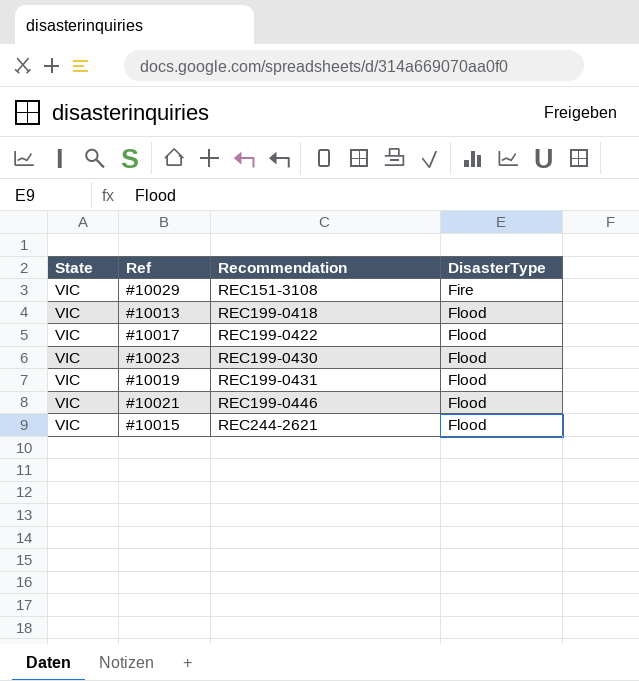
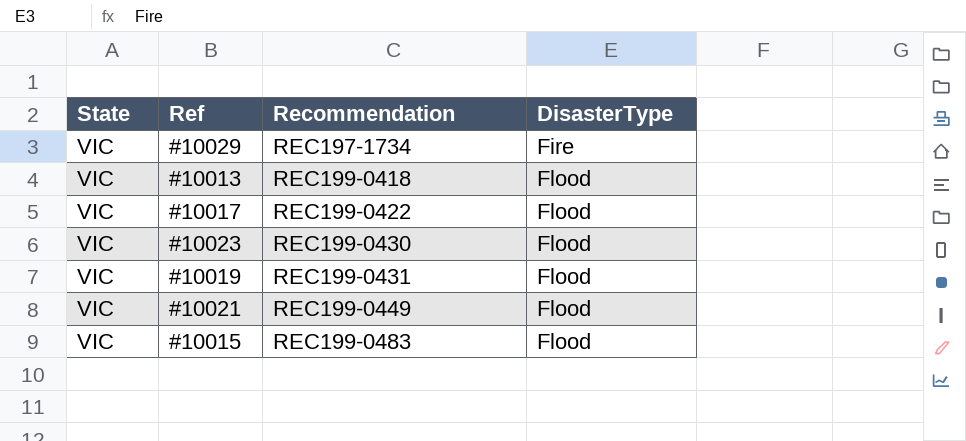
#10029 | Recommendation: REC151-3108 -> REC197-1734
#10021 | Recommendation: REC199-0446 -> REC199-0449
#10015 | Recommendation: REC244-2621 -> REC199-0483

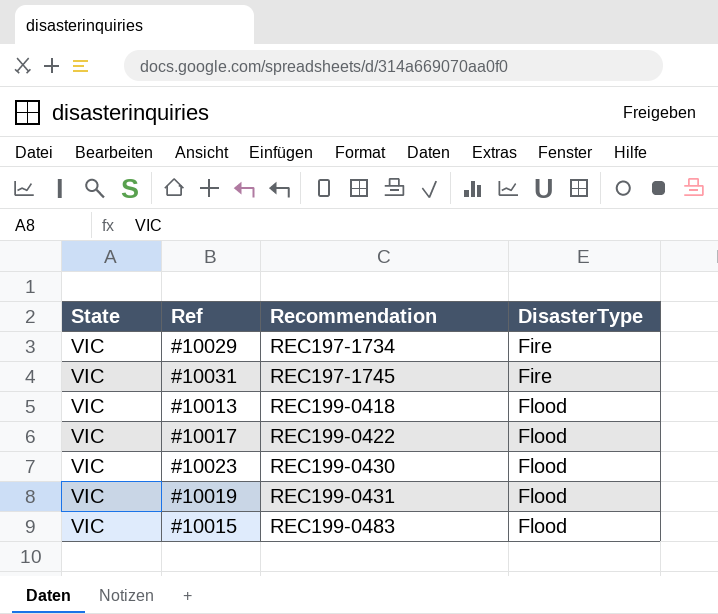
row #10021: VIC | REC199-0449 | Flood -> none
row #10031: none -> VIC | REC197-1745 | Fire

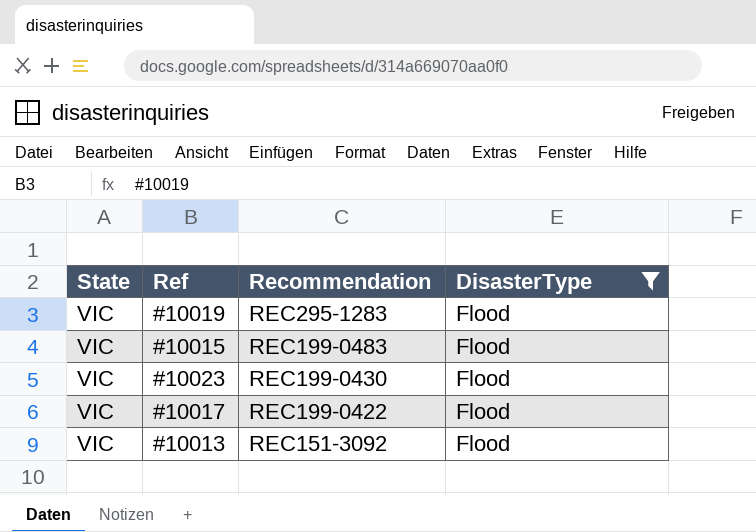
filter: none -> DisasterType = Flood
row order: Recommendation ascending -> Recommendation descending
#10019 | Recommendation: REC199-0431 -> REC295-1283
#10013 | Recommendation: REC199-0418 -> REC151-3092

